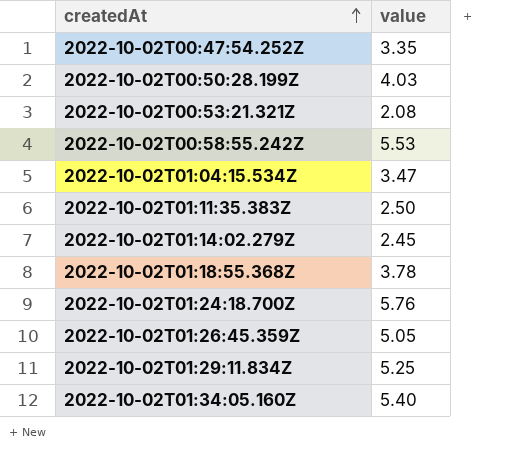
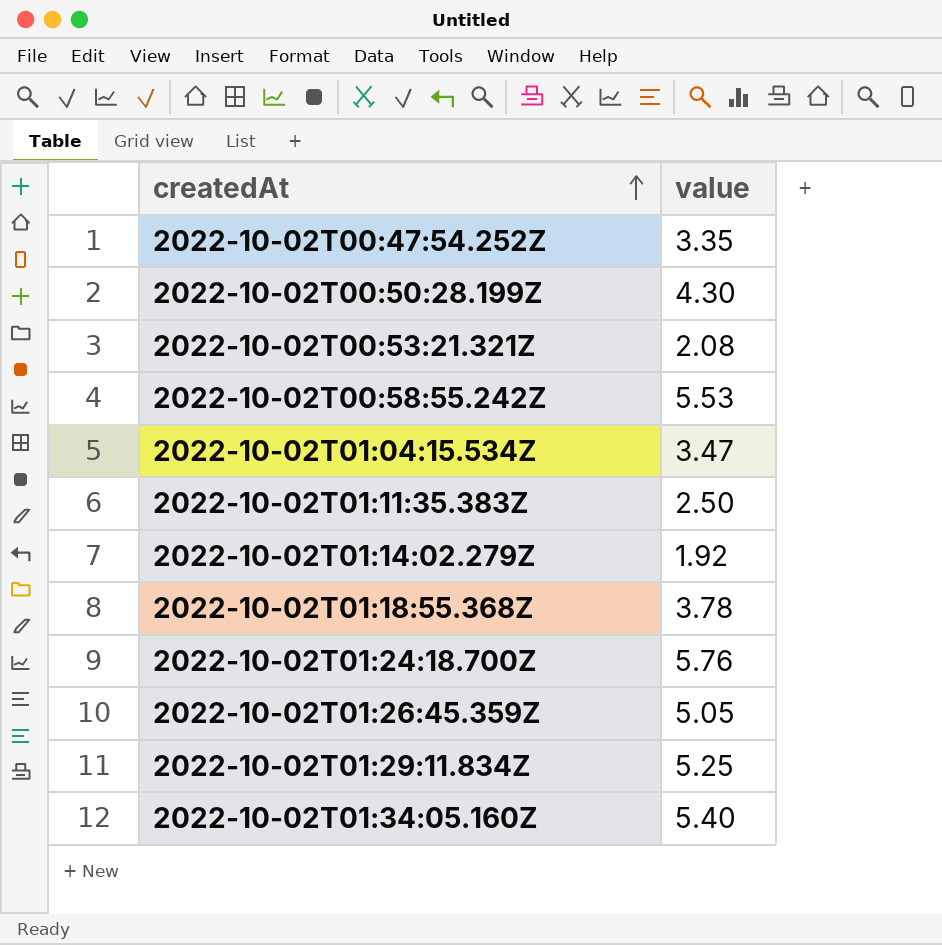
2022-10-02T00:50:28.199Z | value: 4.03 -> 4.30
2022-10-02T01:14:02.279Z | value: 2.45 -> 1.92

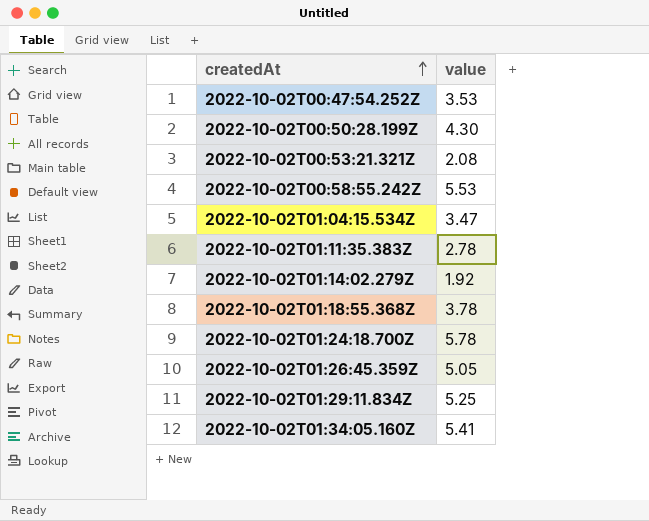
2022-10-02T00:47:54.252Z | value: 3.35 -> 3.53
2022-10-02T01:11:35.383Z | value: 2.50 -> 2.78
2022-10-02T01:24:18.700Z | value: 5.76 -> 5.78
2022-10-02T01:34:05.160Z | value: 5.40 -> 5.41

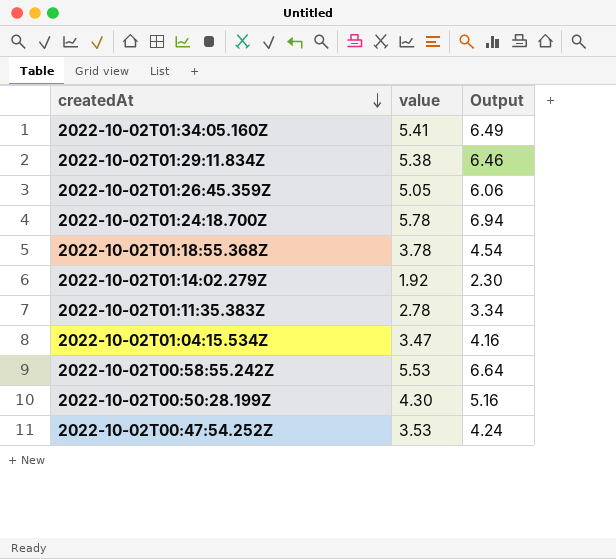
row order: createdAt ascending -> createdAt descending
column Output | formula: none -> [value] * 1.2
row 2022-10-02T00:53:21.321Z: 2.08 -> none
2022-10-02T01:29:11.834Z | value: 5.25 -> 5.38

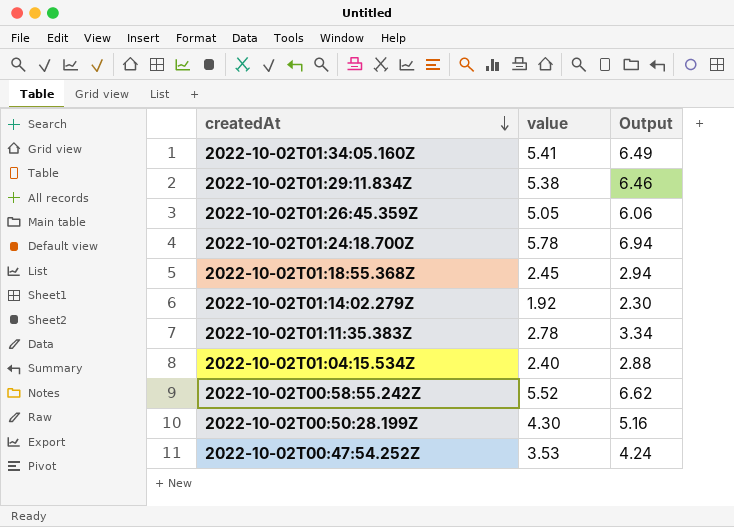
2022-10-02T01:18:55.368Z | value: 3.78 -> 2.45
2022-10-02T01:18:55.368Z | Output: 4.54 -> 2.94
2022-10-02T01:04:15.534Z | value: 3.47 -> 2.40
2022-10-02T01:04:15.534Z | Output: 4.16 -> 2.88
2022-10-02T00:58:55.242Z | value: 5.53 -> 5.52
2022-10-02T00:58:55.242Z | Output: 6.64 -> 6.62

